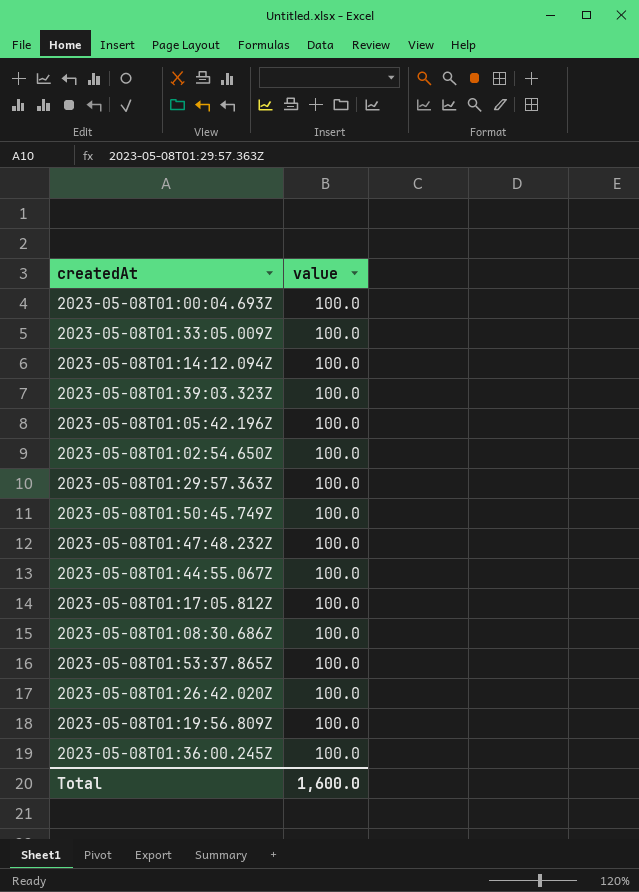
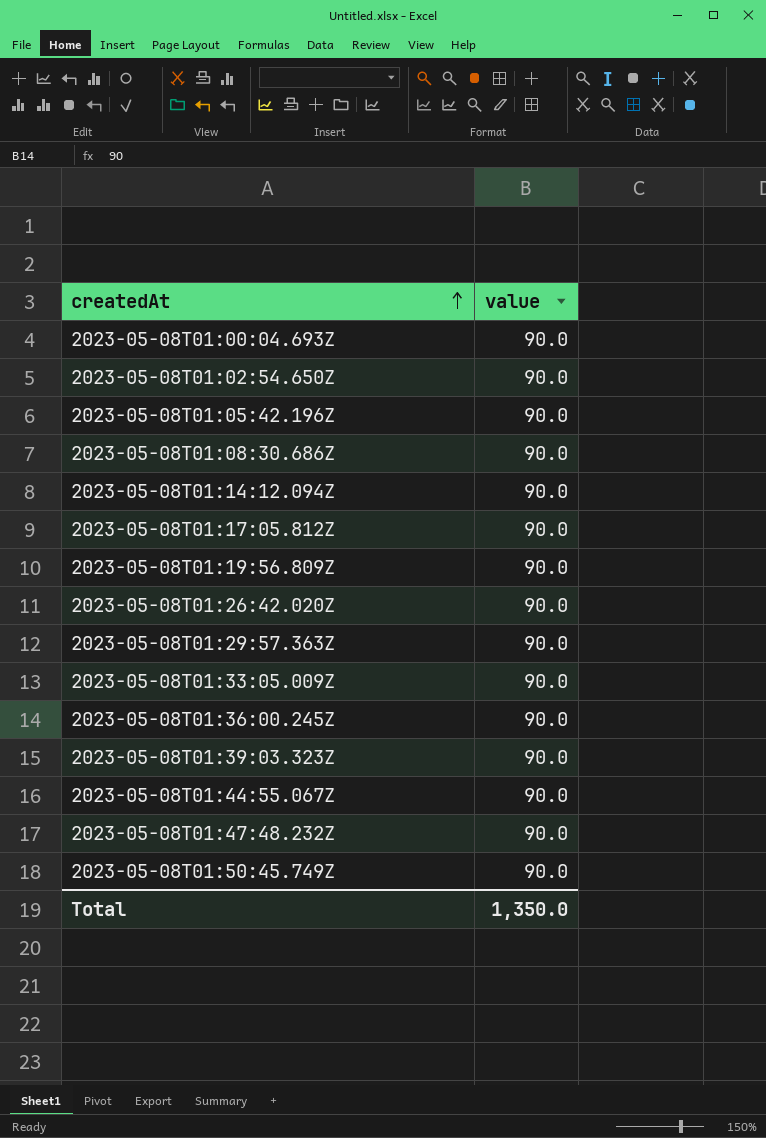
row order: none -> createdAt ascending
row 2023-05-08T01:53:37.865Z: 100.0 -> none
2023-05-08T01:00:04.693Z | value: 100.0 -> 90.0
2023-05-08T01:02:54.650Z | value: 100.0 -> 90.0
2023-05-08T01:05:42.196Z | value: 100.0 -> 90.0
2023-05-08T01:08:30.686Z | value: 100.0 -> 90.0
2023-05-08T01:14:12.094Z | value: 100.0 -> 90.0
2023-05-08T01:17:05.812Z | value: 100.0 -> 90.0
2023-05-08T01:19:56.809Z | value: 100.0 -> 90.0
2023-05-08T01:26:42.020Z | value: 100.0 -> 90.0
2023-05-08T01:29:57.363Z | value: 100.0 -> 90.0
2023-05-08T01:33:05.009Z | value: 100.0 -> 90.0
2023-05-08T01:36:00.245Z | value: 100.0 -> 90.0
2023-05-08T01:39:03.323Z | value: 100.0 -> 90.0
2023-05-08T01:44:55.067Z | value: 100.0 -> 90.0
2023-05-08T01:47:48.232Z | value: 100.0 -> 90.0
2023-05-08T01:50:45.749Z | value: 100.0 -> 90.0
Total | value: 1,600.0 -> 1,350.0

